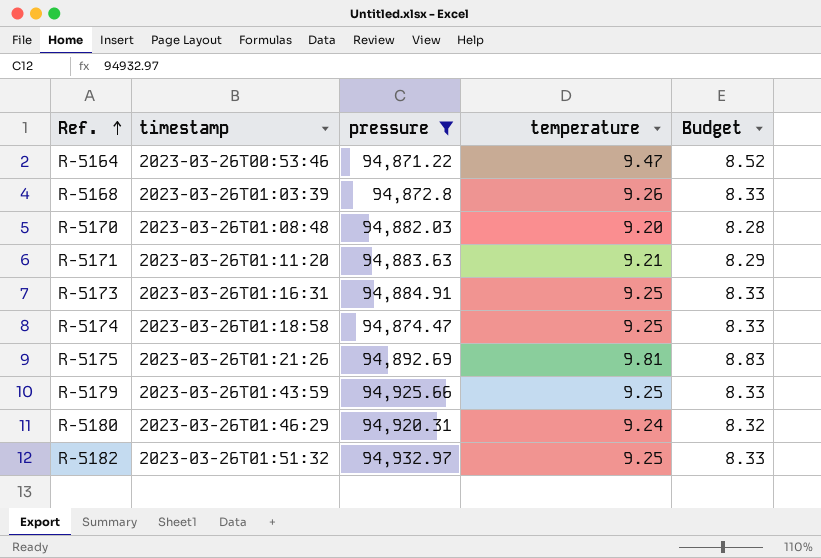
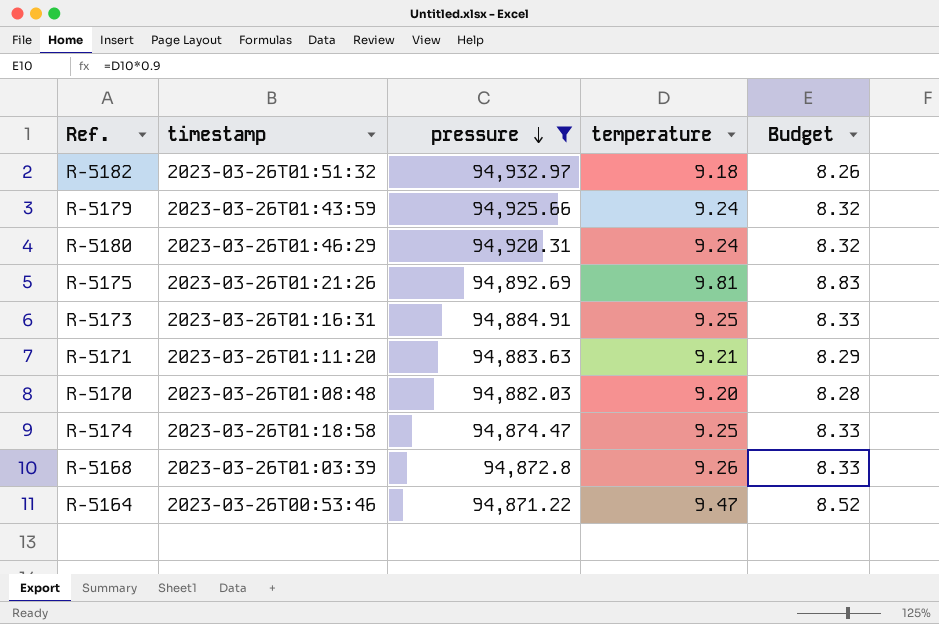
row order: Ref. ascending -> pressure descending
R-5182 | temperature: 9.25 -> 9.18
R-5182 | Budget: 8.33 -> 8.26
R-5179 | temperature: 9.25 -> 9.24
R-5179 | Budget: 8.33 -> 8.32

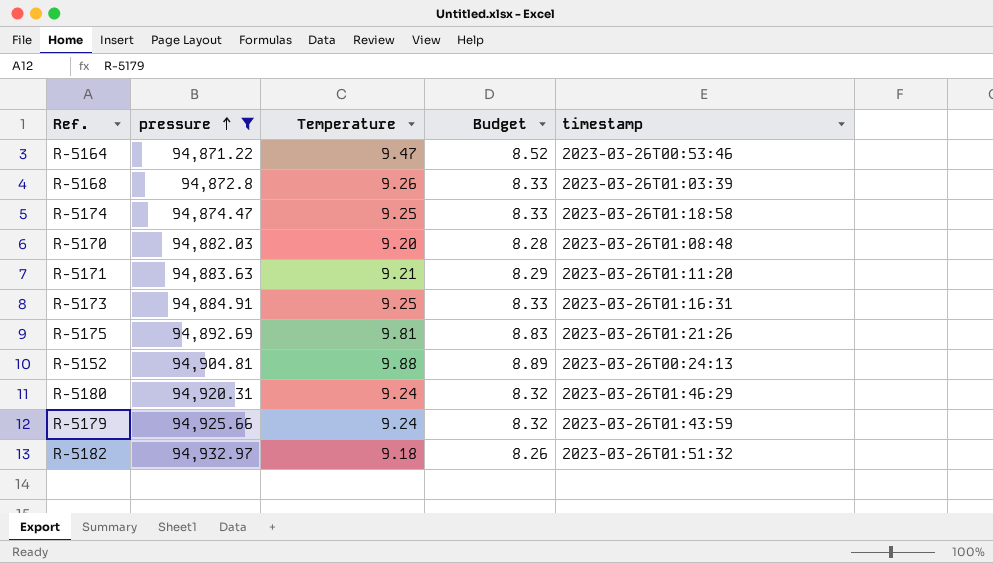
row order: pressure descending -> pressure ascending
column name: temperature -> Temperature
column timestamp | position: 2 -> 5
row R-5152: none -> 94,904.81 | 9.88 | 8.89 | 2023-03-26T00:24:13

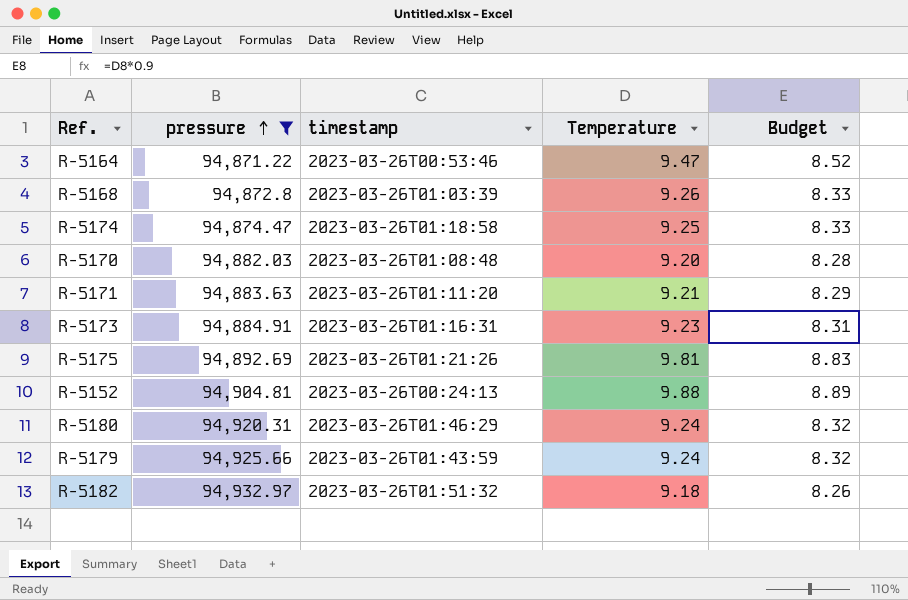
column timestamp | position: 5 -> 3
R-5173 | Temperature: 9.25 -> 9.23
R-5173 | Budget: 8.33 -> 8.31

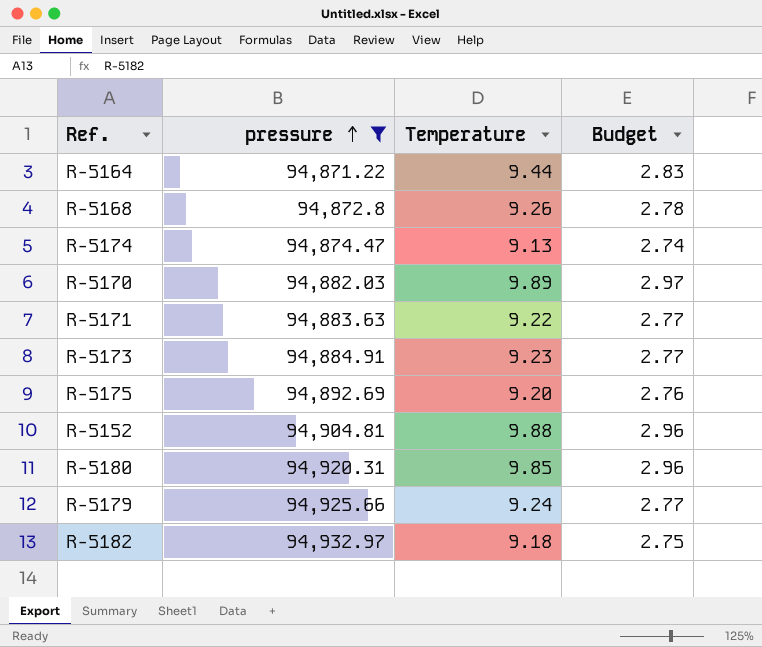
column timestamp | position: 3 -> none
column Budget | formula: [Temperature] * 0.9 -> [Temperature] * 0.3
R-5164 | Temperature: 9.47 -> 9.44
R-5174 | Temperature: 9.25 -> 9.13
R-5170 | Temperature: 9.20 -> 9.89
R-5171 | Temperature: 9.21 -> 9.22
R-5175 | Temperature: 9.81 -> 9.20
R-5180 | Temperature: 9.24 -> 9.85

